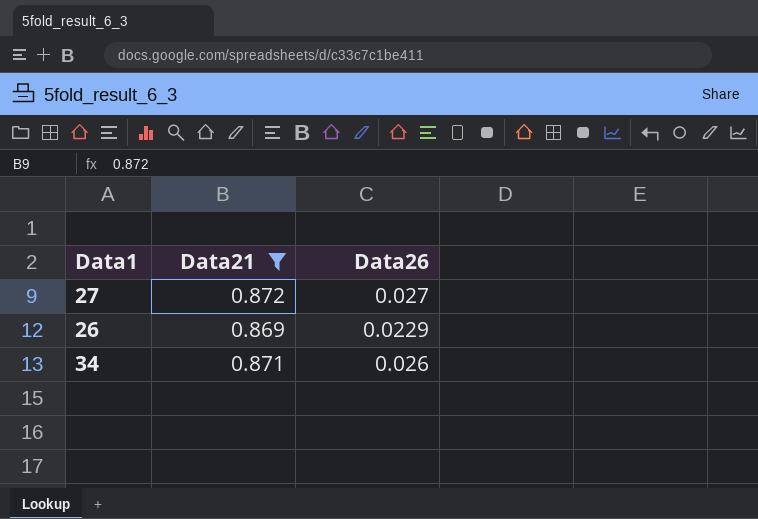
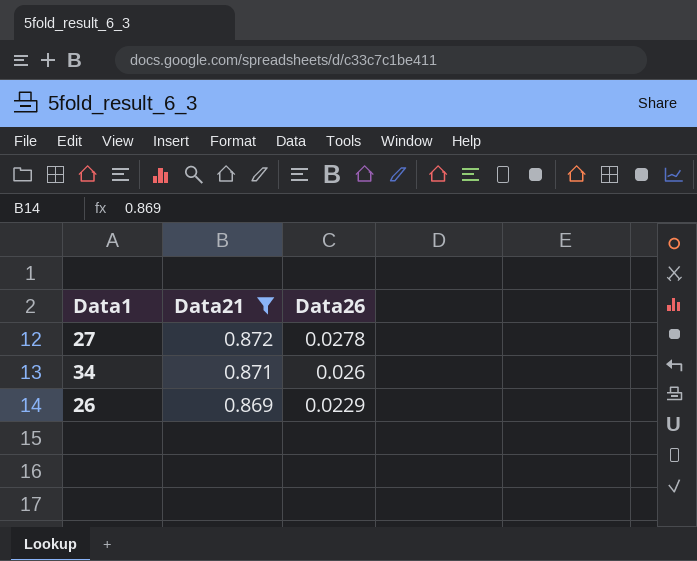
row order: none -> Data21 descending
27 | Data26: 0.027 -> 0.0278

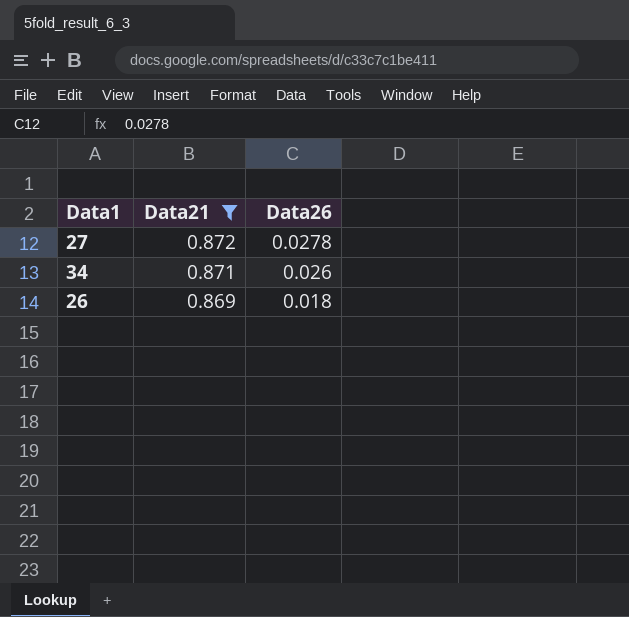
26 | Data26: 0.0229 -> 0.018

